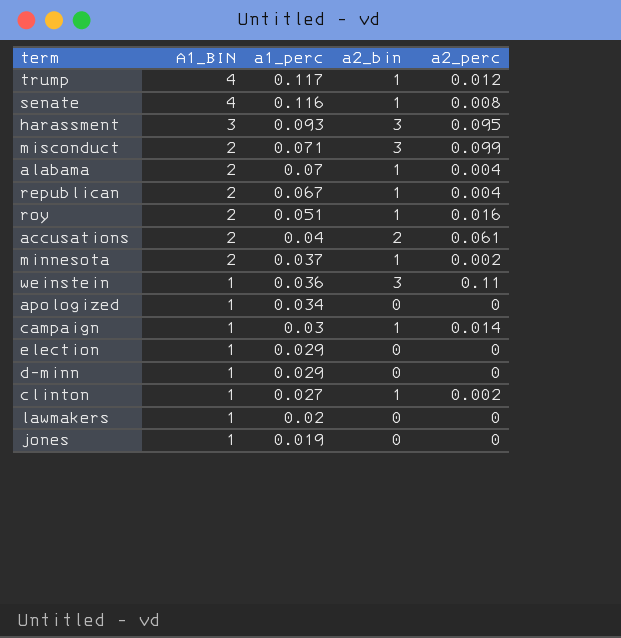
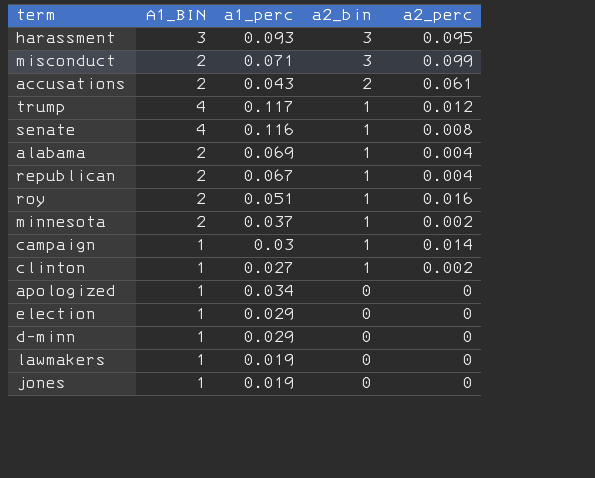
row order: A1_BIN descending -> a2_bin descending
row weinstein: 1 | 0.036 | 3 | 0.11 -> none
accusations | a1_perc: 0.04 -> 0.043
alabama | a1_perc: 0.07 -> 0.069
lawmakers | a1_perc: 0.02 -> 0.019

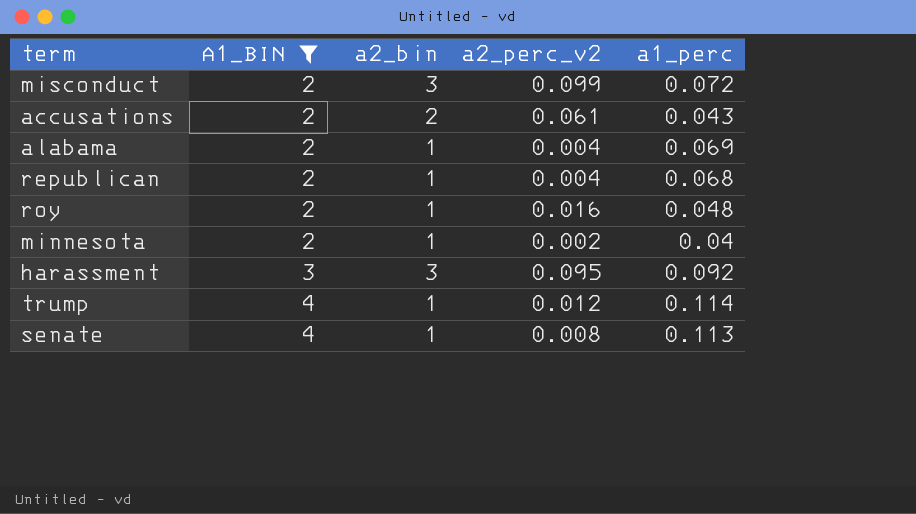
filter: none -> A1_BIN != 1
row order: a2_bin descending -> A1_BIN ascending
column name: a2_perc -> a2_perc_v2
column a1_perc | position: 3 -> 5
misconduct | a1_perc: 0.071 -> 0.072
republican | a1_perc: 0.067 -> 0.068
roy | a1_perc: 0.051 -> 0.048
minnesota | a1_perc: 0.037 -> 0.04
harassment | a1_perc: 0.093 -> 0.092
trump | a1_perc: 0.117 -> 0.114
senate | a1_perc: 0.116 -> 0.113

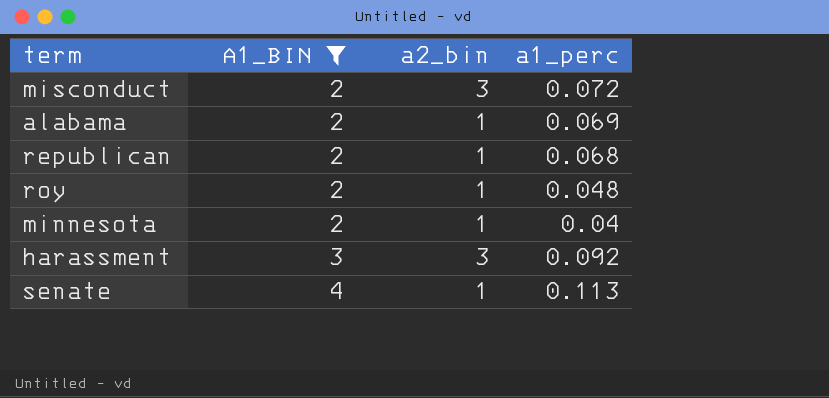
column a2_perc_v2 | position: 4 -> none
row accusations: 2 | 2 | 0.061 | 0.043 -> none
row trump: 4 | 1 | 0.012 | 0.114 -> none

